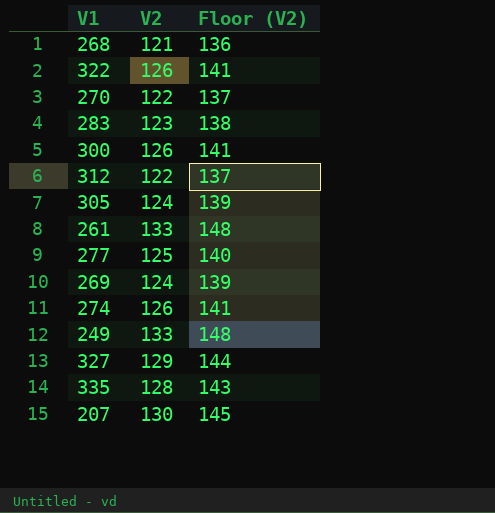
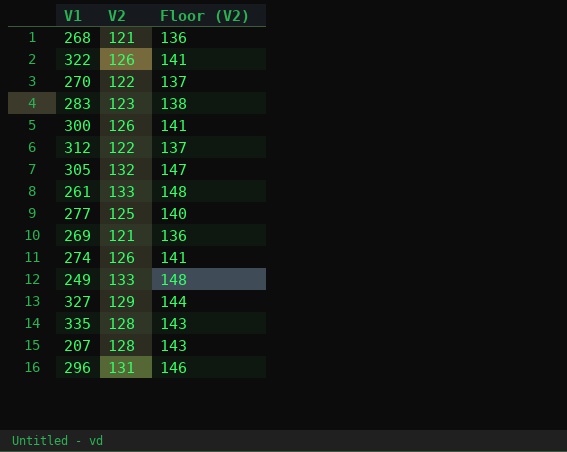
305 | V2: 124 -> 132
305 | Floor (V2): 139 -> 147
269 | V2: 124 -> 121
269 | Floor (V2): 139 -> 136
207 | V2: 130 -> 128
207 | Floor (V2): 145 -> 143
row 296: none -> 131 | 146

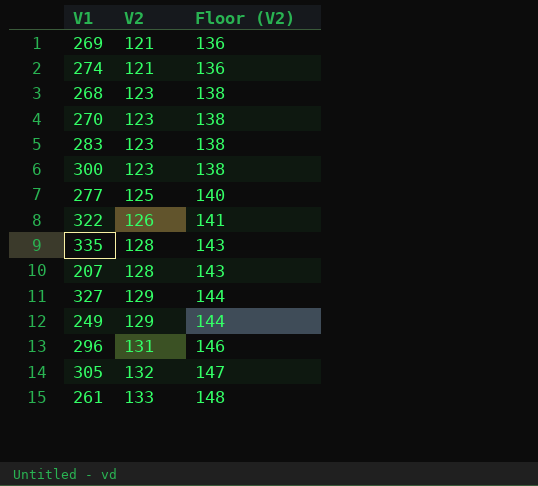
row order: none -> V2 ascending
row 312: 122 | 137 -> none
274 | V2: 126 -> 121
274 | Floor (V2): 141 -> 136
268 | V2: 121 -> 123
268 | Floor (V2): 136 -> 138
270 | V2: 122 -> 123
270 | Floor (V2): 137 -> 138
300 | V2: 126 -> 123
300 | Floor (V2): 141 -> 138
249 | V2: 133 -> 129
249 | Floor (V2): 148 -> 144

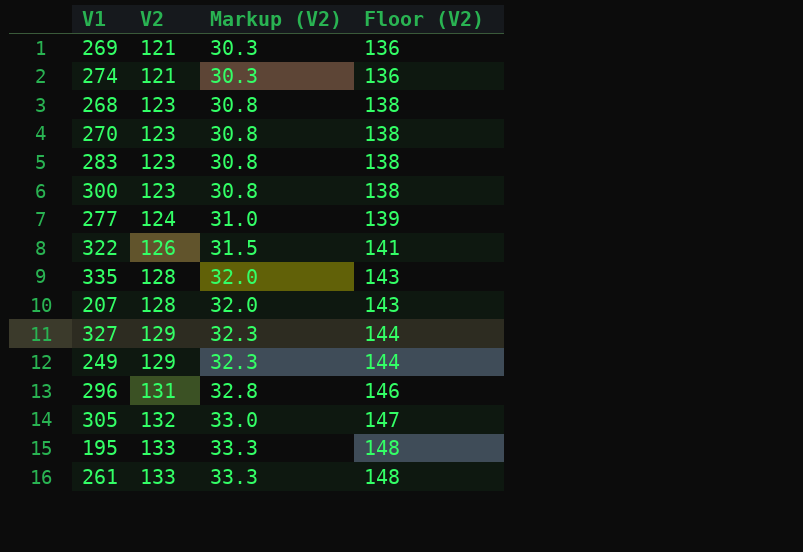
column Markup (V2) | formula: none -> [V2] * 0.25
277 | V2: 125 -> 124
277 | Floor (V2): 140 -> 139
row 195: none -> 133 | 33.3 | 148

